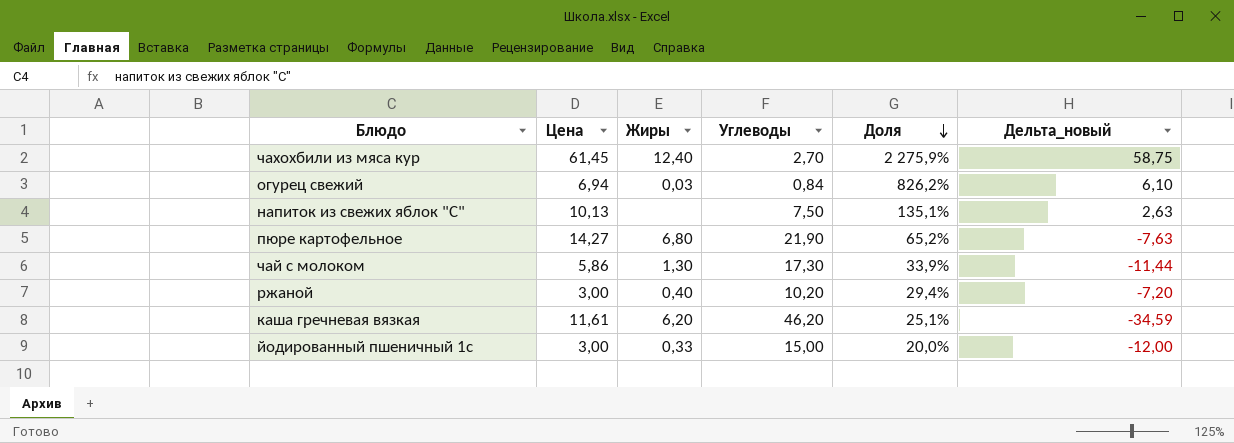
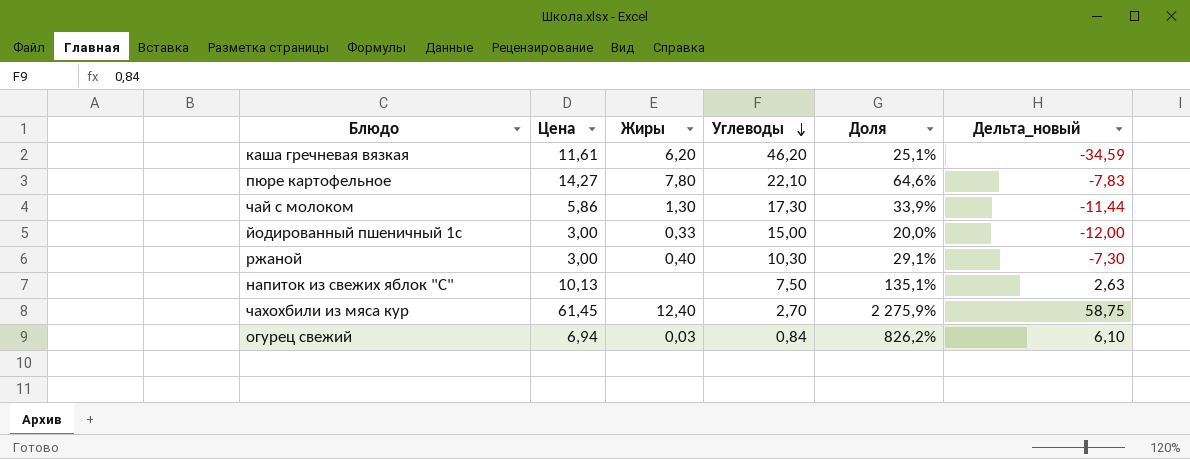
row order: Доля descending -> Углеводы descending
пюре картофельное | Жиры: 6,80 -> 7,80
пюре картофельное | Углеводы: 21,90 -> 22,10
пюре картофельное | Доля: 65,2% -> 64,6%
пюре картофельное | Дельта_новый: -7,63 -> -7,83
ржаной | Углеводы: 10,20 -> 10,30
ржаной | Доля: 29,4% -> 29,1%
ржаной | Дельта_новый: -7,20 -> -7,30

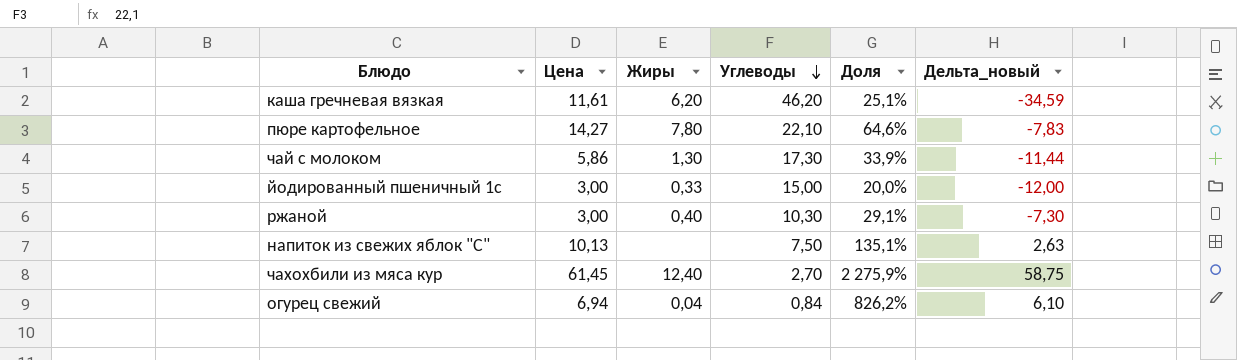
огурец свежий | Жиры: 0,03 -> 0,04

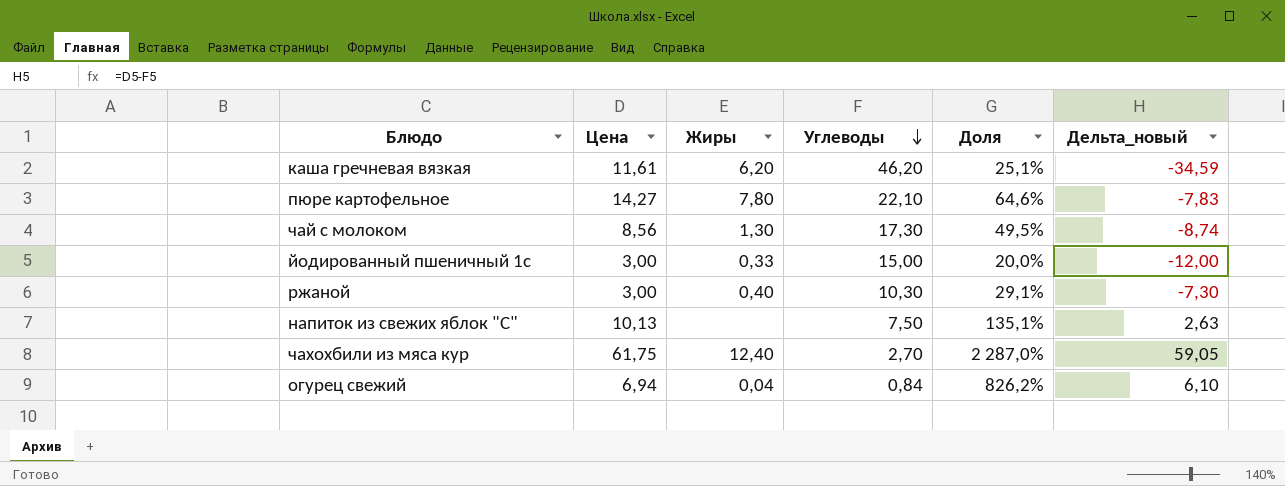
чай с молоком | Цена: 5,86 -> 8,56
чай с молоком | Доля: 33,9% -> 49,5%
чай с молоком | Дельта_новый: -11,44 -> -8,74
чахохбили из мяса кур | Цена: 61,45 -> 61,75
чахохбили из мяса кур | Доля: 2 275,9% -> 2 287,0%
чахохбили из мяса кур | Дельта_новый: 58,75 -> 59,05

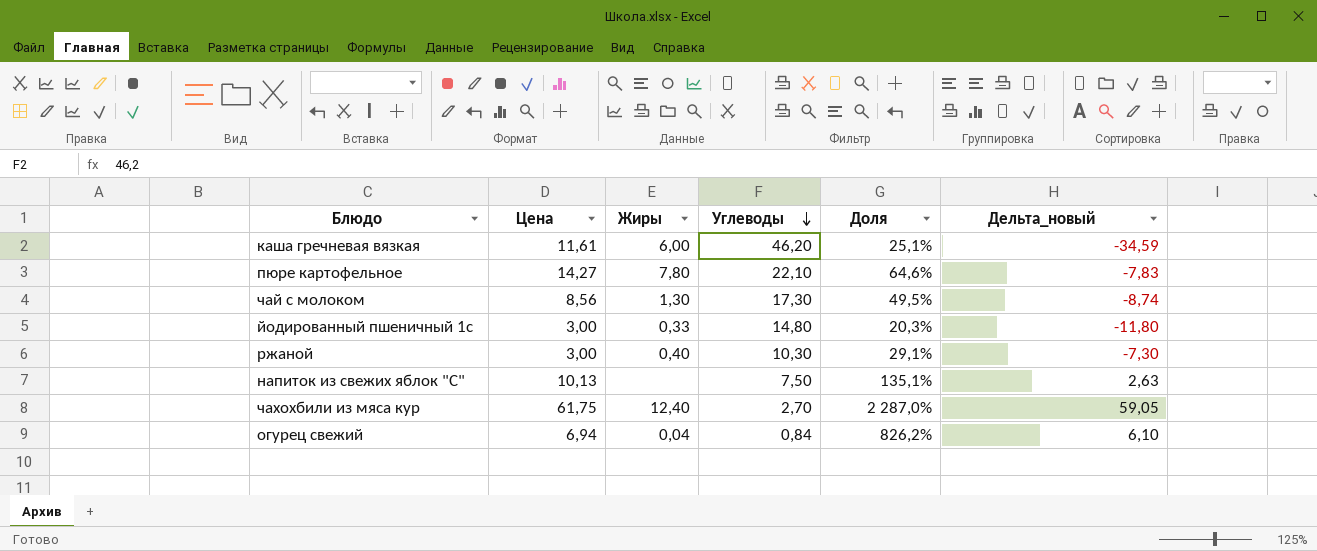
каша гречневая вязкая | Жиры: 6,20 -> 6,00
йодированный пшеничный 1с | Углеводы: 15,00 -> 14,80
йодированный пшеничный 1с | Доля: 20,0% -> 20,3%
йодированный пшеничный 1с | Дельта_новый: -12,00 -> -11,80

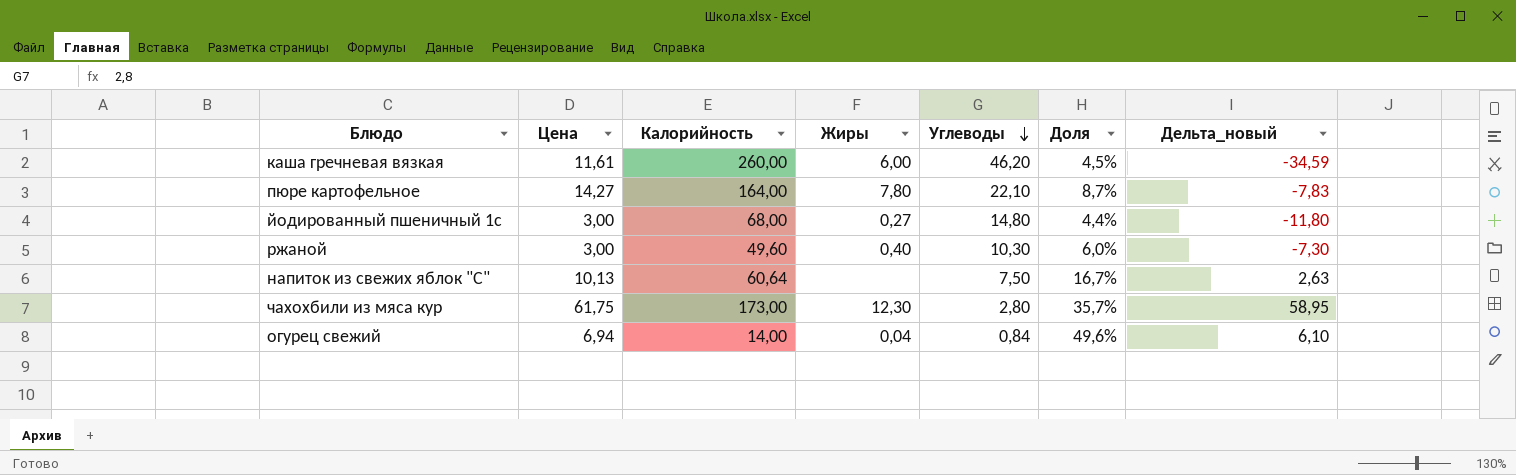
column Калорийность | position: none -> 3
column Доля | formula: [Цена] / [Углеводы] -> [Цена] / [Калорийность]
row чай с молоком: 8,56 | 1,30 | 17,30 | 49,5% | -8,74 -> none
йодированный пшеничный 1с | Жиры: 0,33 -> 0,27
чахохбили из мяса кур | Жиры: 12,40 -> 12,30
чахохбили из мяса кур | Углеводы: 2,70 -> 2,80
чахохбили из мяса кур | Дельта_новый: 59,05 -> 58,95

